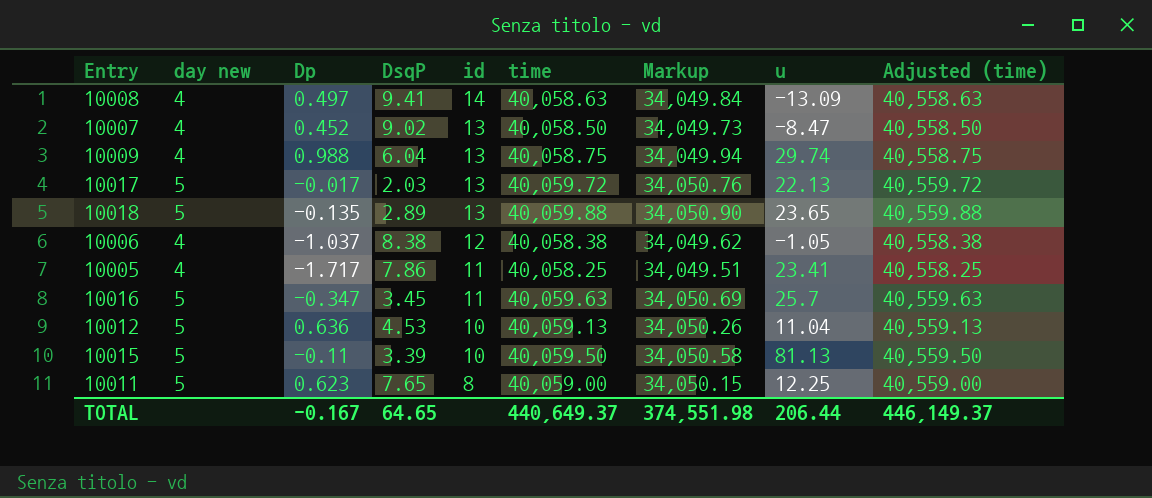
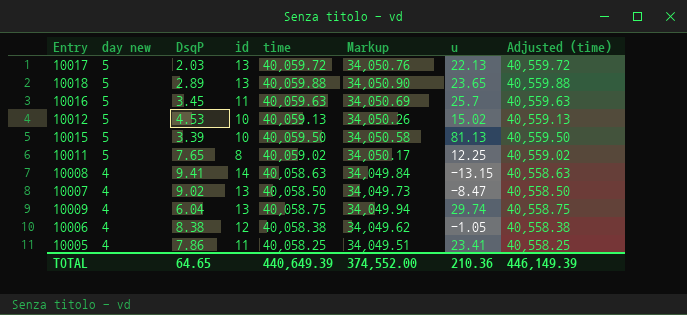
row order: id descending -> day new descending
column Dp | position: 3 -> none
10012 | u: 11.04 -> 15.02
10011 | time: 40,059.00 -> 40,059.02
10011 | Markup: 34,050.15 -> 34,050.17
10011 | Adjusted (time): 40,559.00 -> 40,559.02
10008 | u: -13.09 -> -13.15
TOTAL | time: 440,649.37 -> 440,649.39
TOTAL | Markup: 374,551.98 -> 374,552.00
TOTAL | u: 206.44 -> 210.36
TOTAL | Adjusted (time): 446,149.37 -> 446,149.39

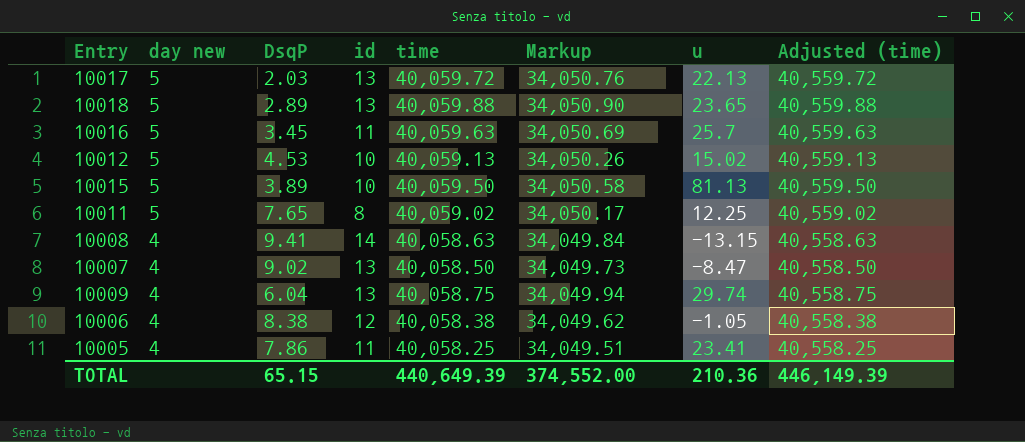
10015 | DsqP: 3.39 -> 3.89
TOTAL | DsqP: 64.65 -> 65.15

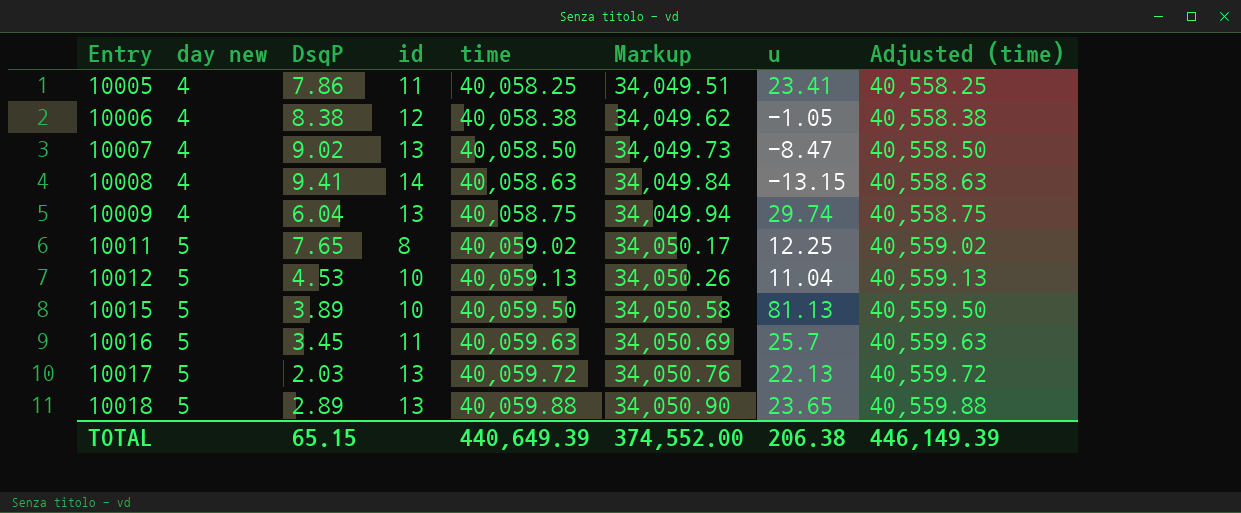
row order: day new descending -> Entry ascending
10012 | u: 15.02 -> 11.04
TOTAL | u: 210.36 -> 206.38

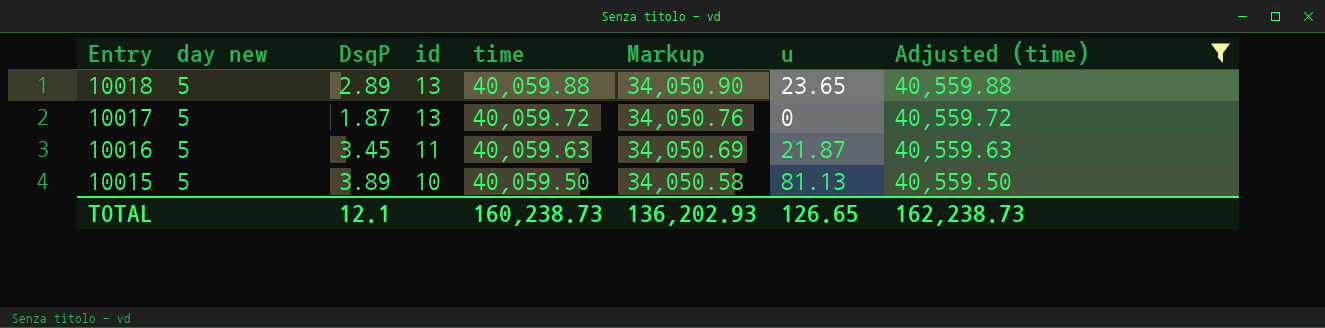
filter: none -> Adjusted (time) >= 40,559.50
row order: Entry ascending -> Entry descending
10017 | DsqP: 2.03 -> 1.87
10017 | u: 22.13 -> 0
10016 | u: 25.7 -> 21.87
TOTAL | DsqP: 65.15 -> 12.1
TOTAL | time: 440,649.39 -> 160,238.73
TOTAL | Markup: 374,552.00 -> 136,202.93
TOTAL | u: 206.38 -> 126.65
TOTAL | Adjusted (time): 446,149.39 -> 162,238.73

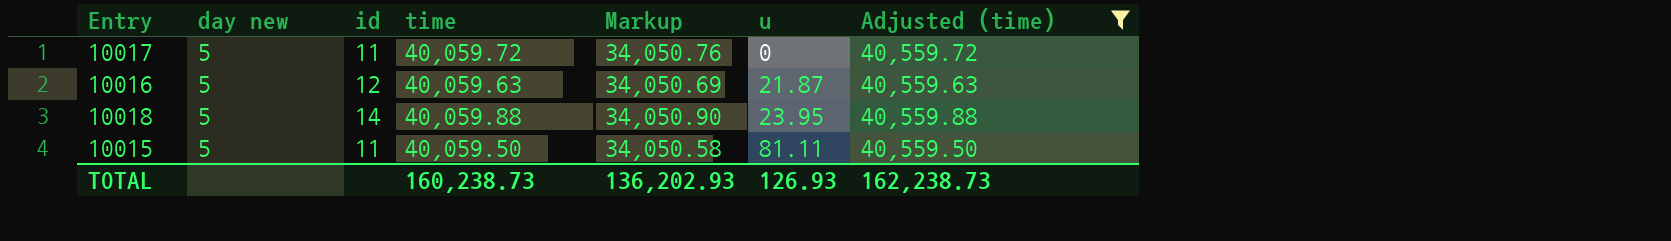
row order: Entry descending -> u ascending
column DsqP | position: 3 -> none
10017 | id: 13 -> 11
10016 | id: 11 -> 12
10018 | id: 13 -> 14
10018 | u: 23.65 -> 23.95
10015 | id: 10 -> 11
10015 | u: 81.13 -> 81.11
TOTAL | u: 126.65 -> 126.93

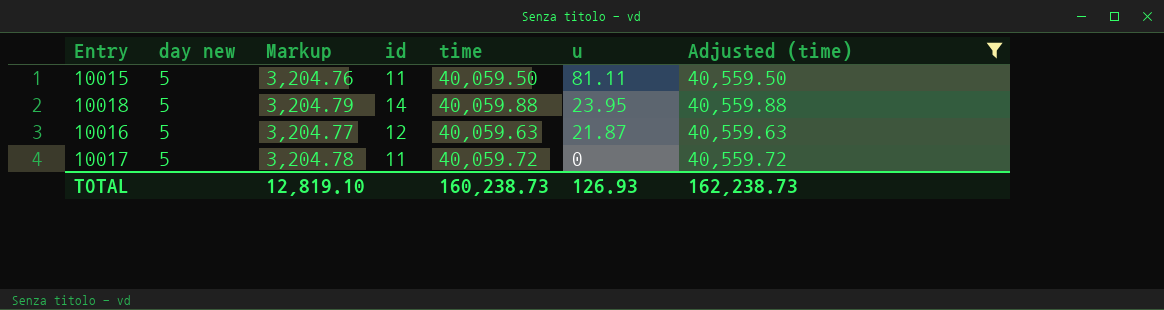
row order: u ascending -> u descending
column Markup | formula: [time] * 0.85 -> [time] * 0.08
column Markup | position: 5 -> 3
TOTAL | Markup: 136,202.93 -> 12,819.10

